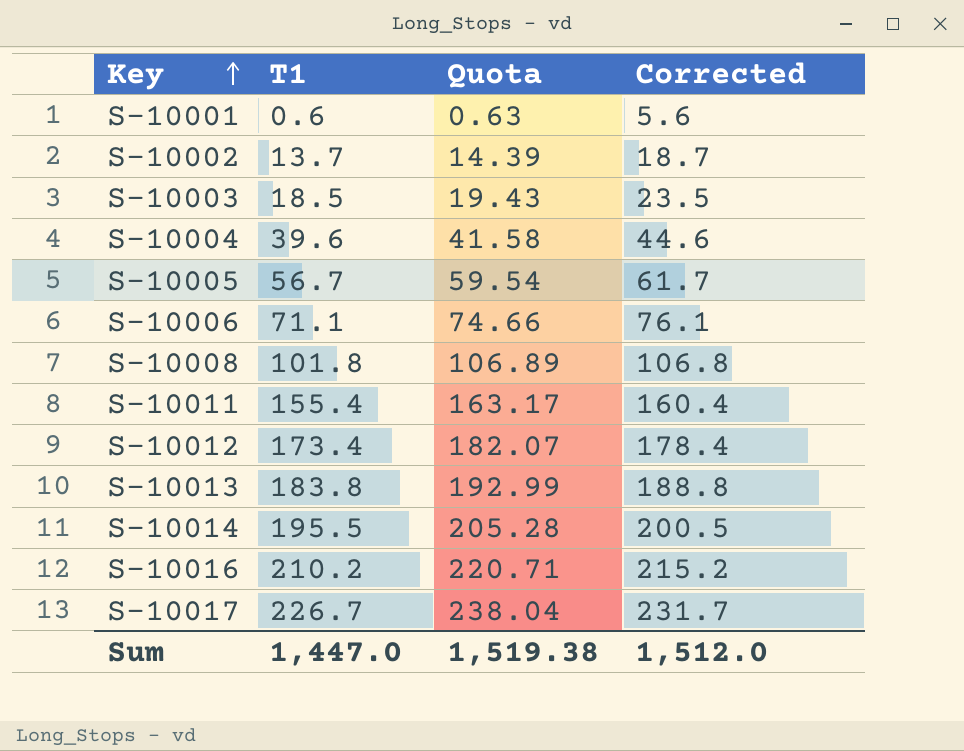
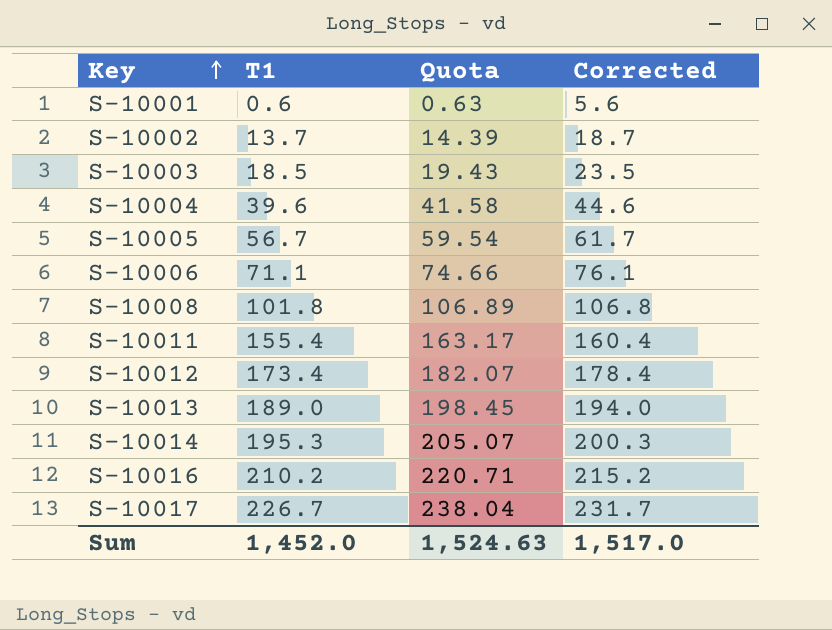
S-10013 | T1: 183.8 -> 189.0
S-10013 | Quota: 192.99 -> 198.45
S-10013 | Corrected: 188.8 -> 194.0
S-10014 | T1: 195.5 -> 195.3
S-10014 | Quota: 205.28 -> 205.07
S-10014 | Corrected: 200.5 -> 200.3
Sum | T1: 1,447.0 -> 1,452.0
Sum | Quota: 1,519.38 -> 1,524.63
Sum | Corrected: 1,512.0 -> 1,517.0

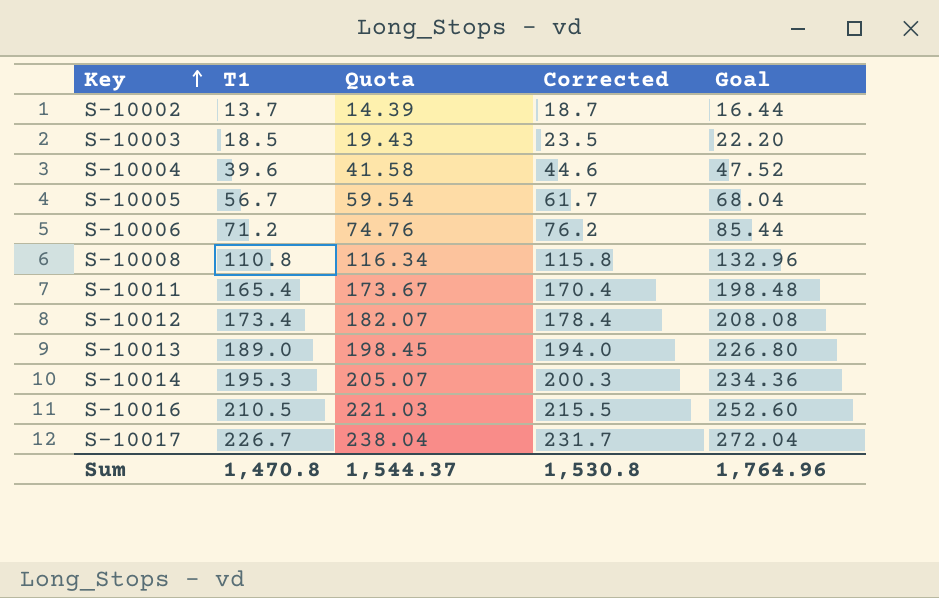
column Goal | formula: none -> [T1] * 1.2
row S-10001: 0.6 | 0.63 | 5.6 -> none
S-10006 | T1: 71.1 -> 71.2
S-10006 | Quota: 74.66 -> 74.76
S-10006 | Corrected: 76.1 -> 76.2
S-10008 | T1: 101.8 -> 110.8
S-10008 | Quota: 106.89 -> 116.34
S-10008 | Corrected: 106.8 -> 115.8
S-10011 | T1: 155.4 -> 165.4
S-10011 | Quota: 163.17 -> 173.67
S-10011 | Corrected: 160.4 -> 170.4
S-10016 | T1: 210.2 -> 210.5
S-10016 | Quota: 220.71 -> 221.03
S-10016 | Corrected: 215.2 -> 215.5
Sum | T1: 1,452.0 -> 1,470.8
Sum | Quota: 1,524.63 -> 1,544.37
Sum | Corrected: 1,517.0 -> 1,530.8

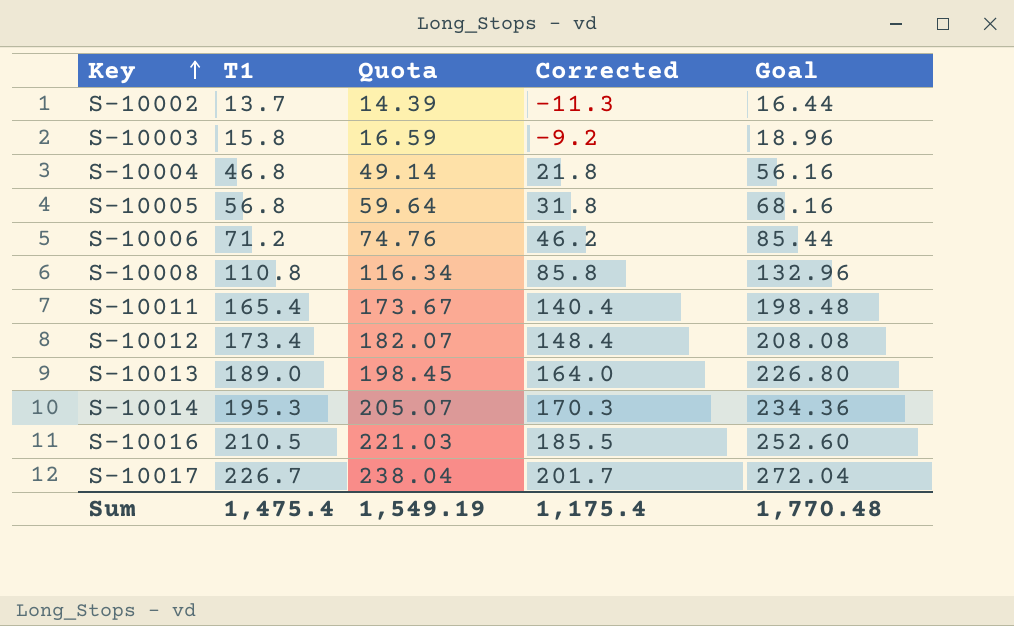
column Corrected | formula: [T1] + 5 -> [T1] - 25
S-10003 | T1: 18.5 -> 15.8
S-10003 | Quota: 19.43 -> 16.59
S-10003 | Goal: 22.20 -> 18.96
S-10004 | T1: 39.6 -> 46.8
S-10004 | Quota: 41.58 -> 49.14
S-10004 | Goal: 47.52 -> 56.16
S-10005 | T1: 56.7 -> 56.8
S-10005 | Quota: 59.54 -> 59.64
S-10005 | Goal: 68.04 -> 68.16
Sum | T1: 1,470.8 -> 1,475.4
Sum | Quota: 1,544.37 -> 1,549.19
Sum | Corrected: 1,530.8 -> 1,175.4
Sum | Goal: 1,764.96 -> 1,770.48

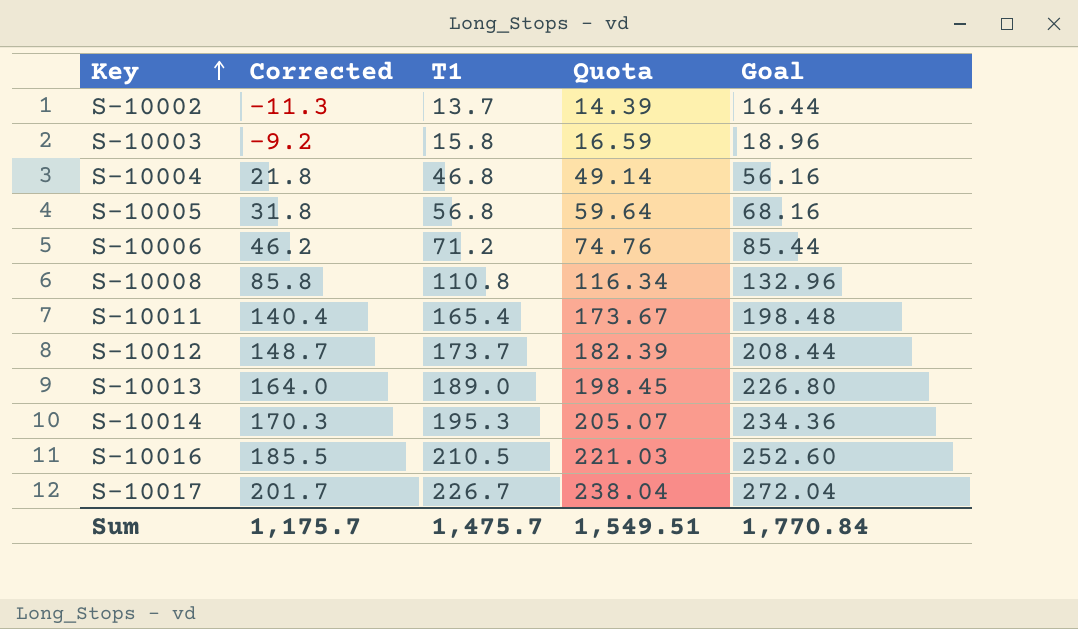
column Corrected | position: 4 -> 2
S-10012 | Corrected: 148.4 -> 148.7
S-10012 | T1: 173.4 -> 173.7
S-10012 | Quota: 182.07 -> 182.39
S-10012 | Goal: 208.08 -> 208.44
Sum | Corrected: 1,175.4 -> 1,175.7
Sum | T1: 1,475.4 -> 1,475.7
Sum | Quota: 1,549.19 -> 1,549.51
Sum | Goal: 1,770.48 -> 1,770.84

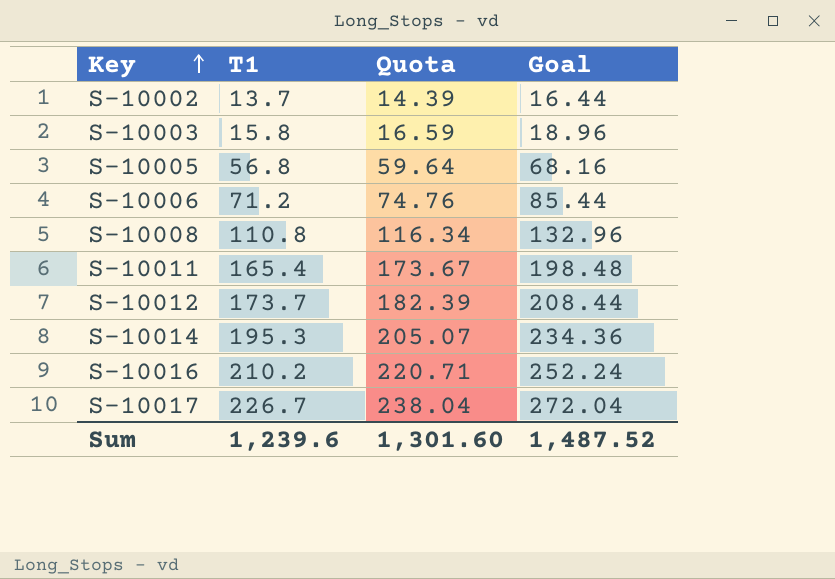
column Corrected | formula: [T1] - 25 -> none
row S-10004: 21.8 | 46.8 | 49.14 | 56.16 -> none
row S-10013: 164.0 | 189.0 | 198.45 | 226.80 -> none
S-10016 | T1: 210.5 -> 210.2
S-10016 | Quota: 221.03 -> 220.71
S-10016 | Goal: 252.60 -> 252.24
Sum | T1: 1,475.7 -> 1,239.6
Sum | Quota: 1,549.51 -> 1,301.60
Sum | Goal: 1,770.84 -> 1,487.52

